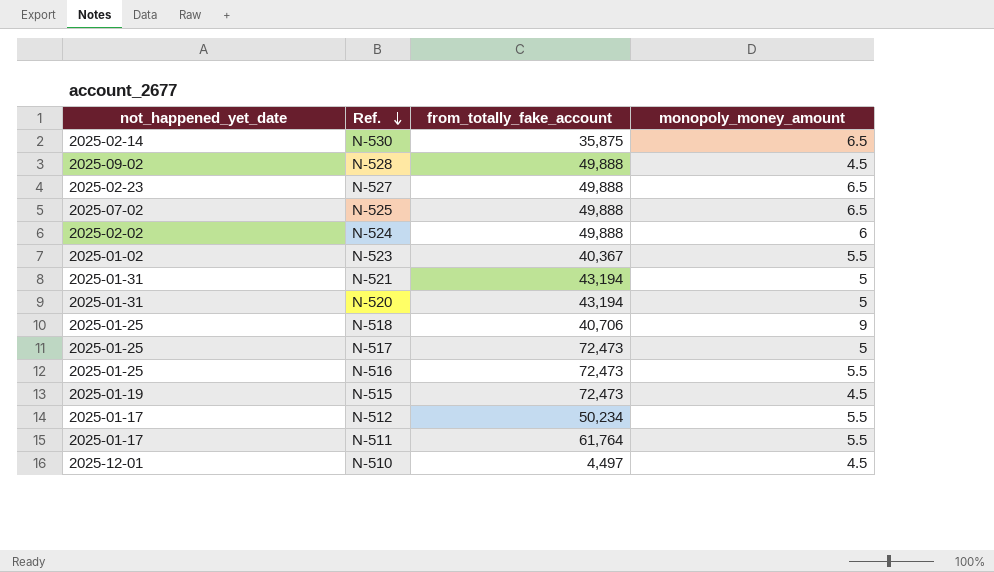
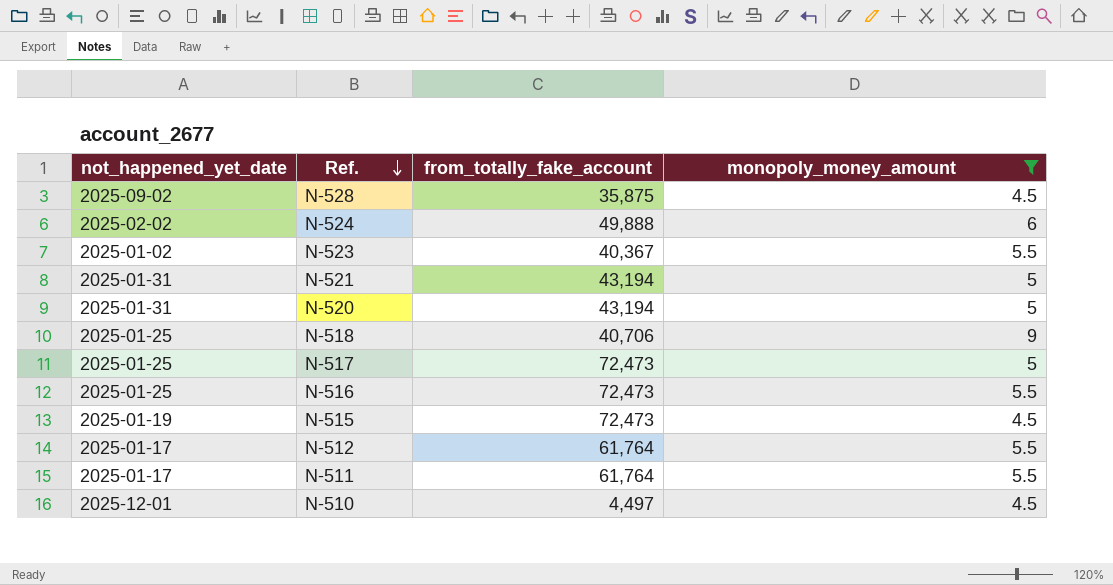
filter: none -> monopoly_money_amount != 6.5
N-528 | from_totally_fake_account: 49,888 -> 35,875
N-512 | from_totally_fake_account: 50,234 -> 61,764

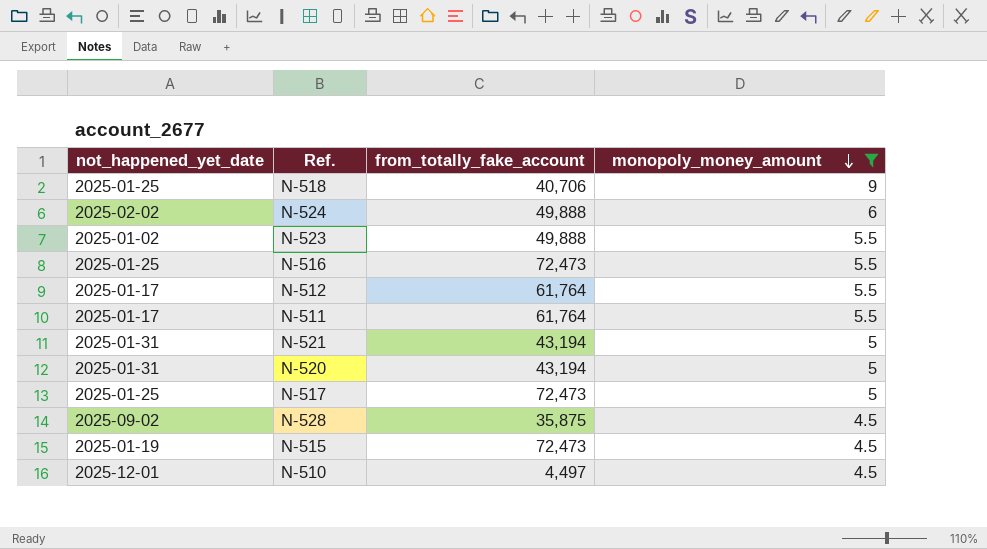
row order: Ref. descending -> monopoly_money_amount descending
N-523 | from_totally_fake_account: 40,367 -> 49,888

